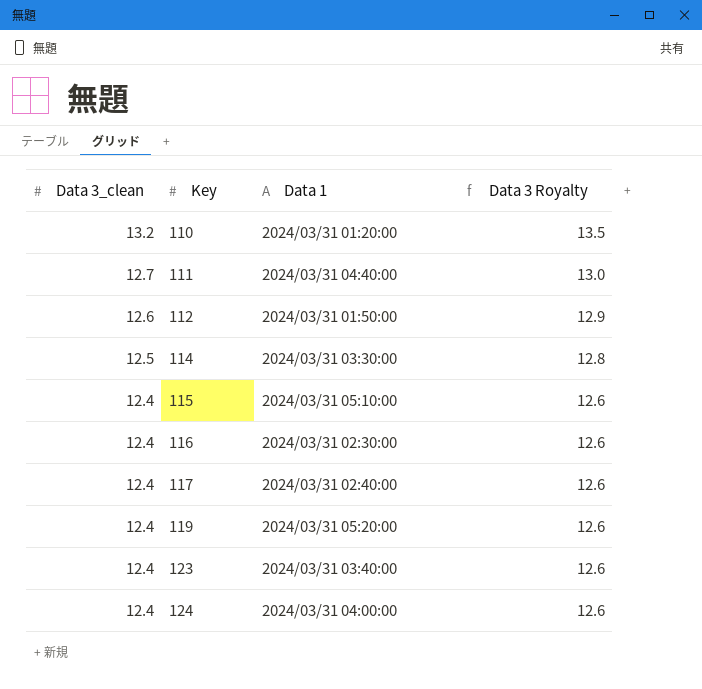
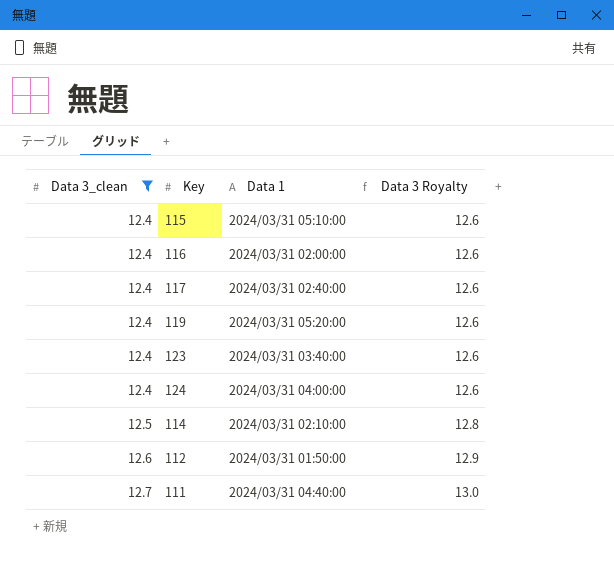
filter: none -> Data 3_clean != 13.2
row order: Data 3_clean descending -> Data 3_clean ascending
116 | Data 1: 2024/03/31 02:30:00 -> 2024/03/31 02:00:00
114 | Data 1: 2024/03/31 03:30:00 -> 2024/03/31 02:10:00

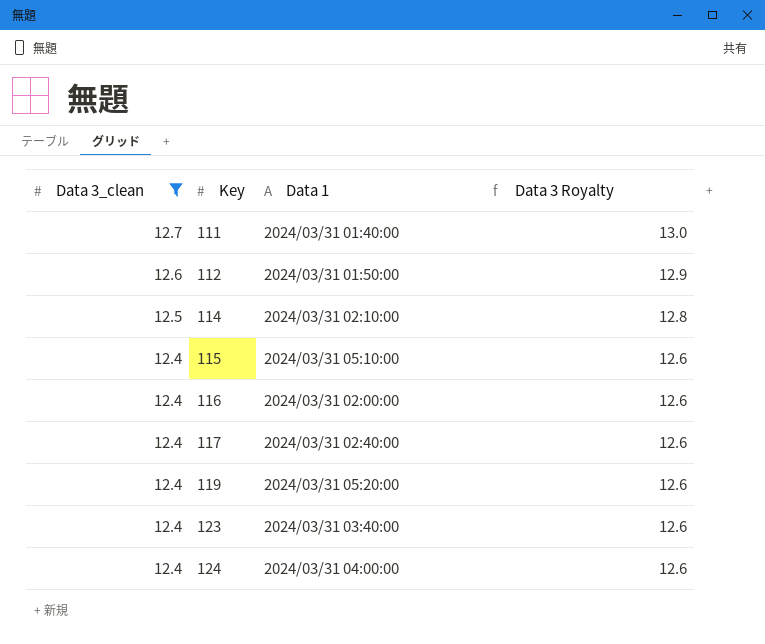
row order: Data 3_clean ascending -> Data 3_clean descending
111 | Data 1: 2024/03/31 04:40:00 -> 2024/03/31 01:40:00

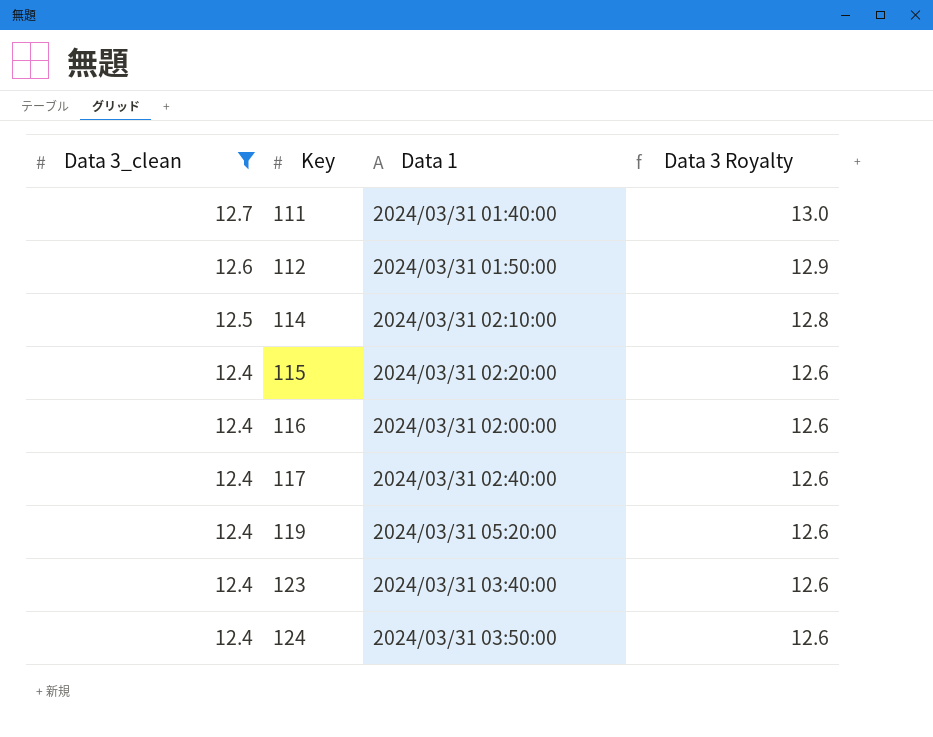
115 | Data 1: 2024/03/31 05:10:00 -> 2024/03/31 02:20:00
124 | Data 1: 2024/03/31 04:00:00 -> 2024/03/31 03:50:00

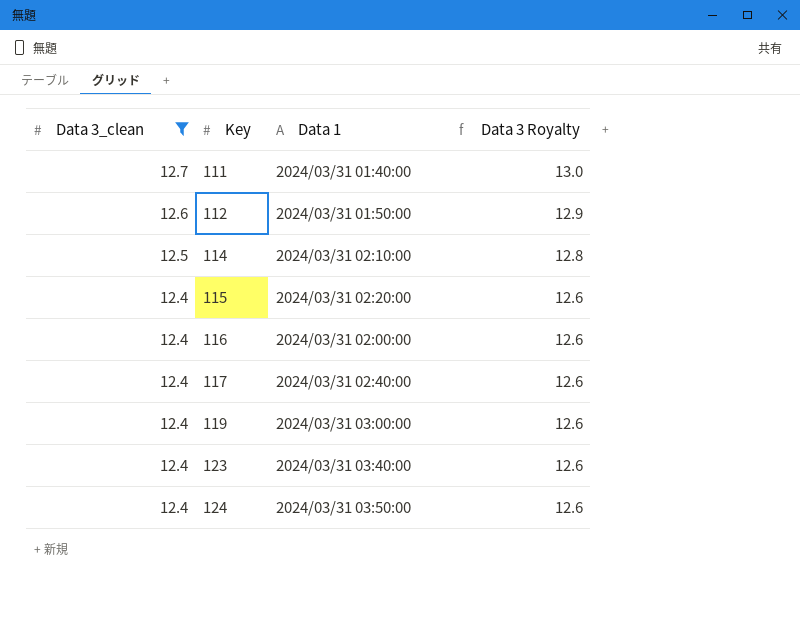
119 | Data 1: 2024/03/31 05:20:00 -> 2024/03/31 03:00:00

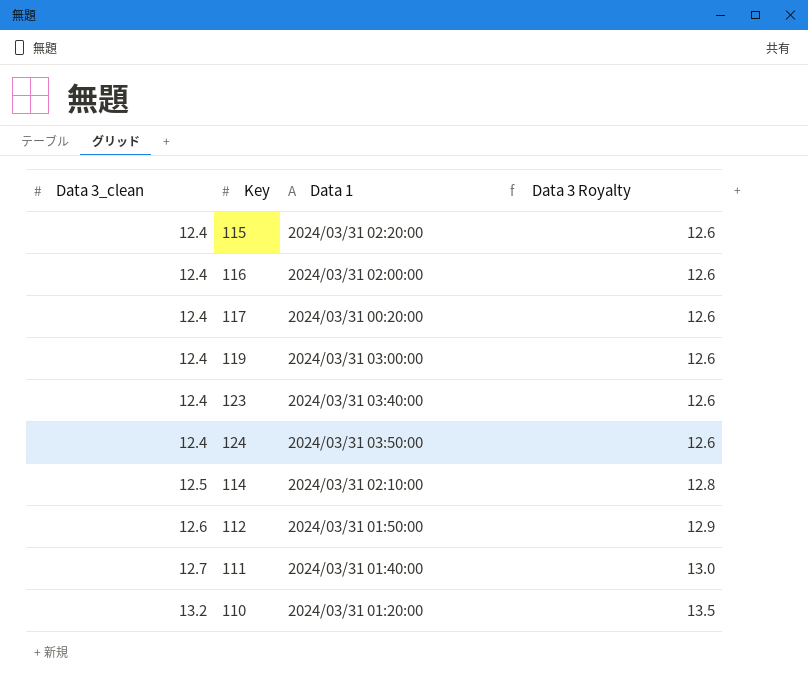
filter: Data 3_clean != 13.2 -> none
row order: Data 3_clean descending -> Data 3_clean ascending
117 | Data 1: 2024/03/31 02:40:00 -> 2024/03/31 00:20:00

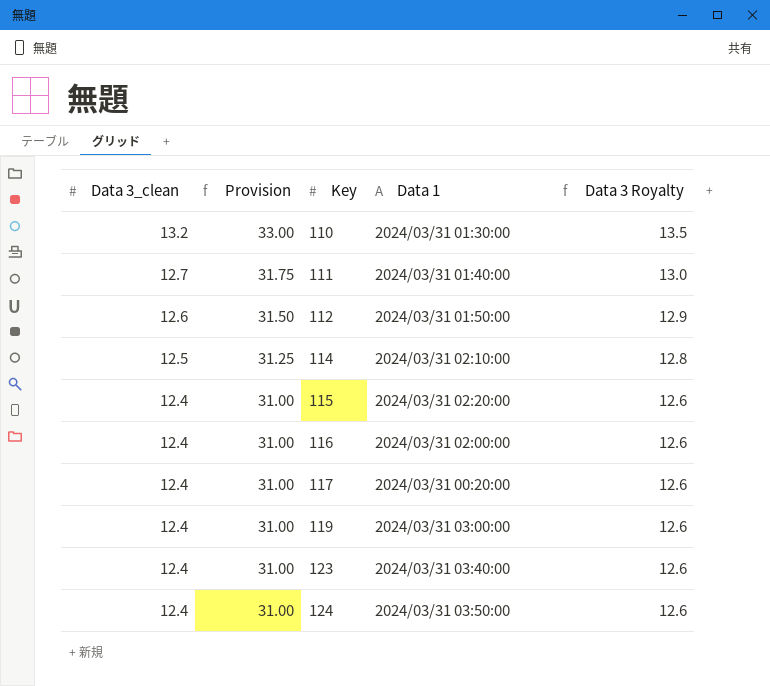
row order: Data 3_clean ascending -> Data 3_clean descending
column Provision | formula: none -> [Data 3_clean] * 2.5
110 | Data 1: 2024/03/31 01:20:00 -> 2024/03/31 01:30:00

